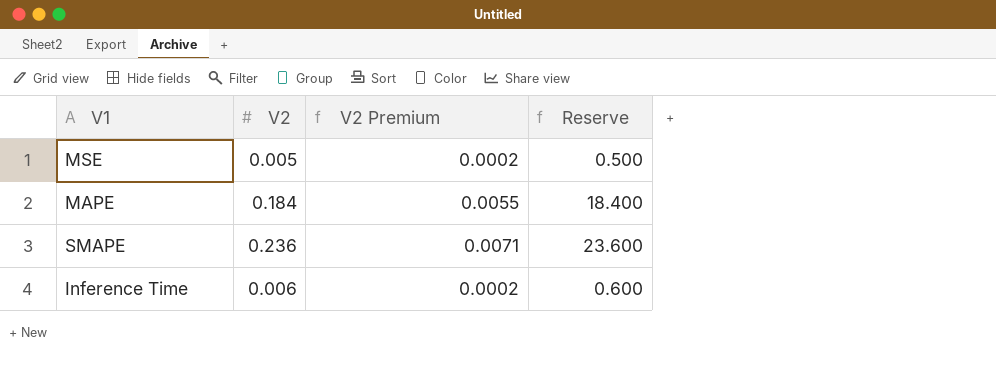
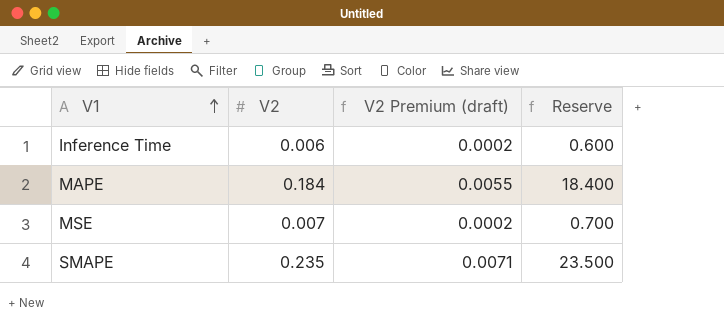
row order: none -> V1 ascending
column name: V2 Premium -> V2 Premium (draft)
MSE | V2: 0.005 -> 0.007
MSE | Reserve: 0.500 -> 0.700
SMAPE | V2: 0.236 -> 0.235
SMAPE | Reserve: 23.600 -> 23.500

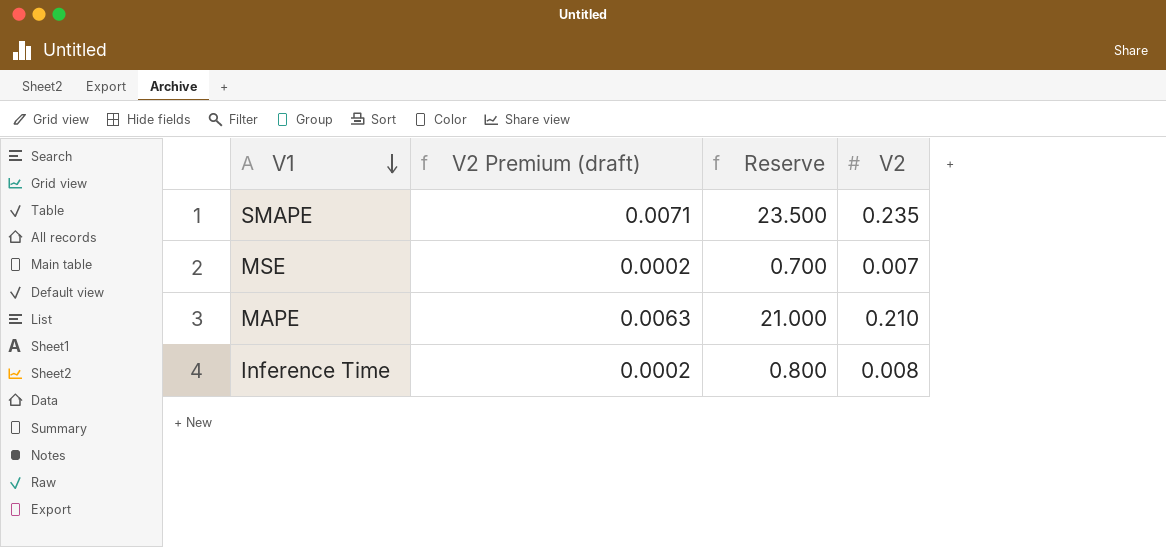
row order: V1 ascending -> V1 descending
column V2 | position: 2 -> 4
MAPE | V2 Premium (draft): 0.0055 -> 0.0063
MAPE | Reserve: 18.400 -> 21.000
MAPE | V2: 0.184 -> 0.210
Inference Time | Reserve: 0.600 -> 0.800
Inference Time | V2: 0.006 -> 0.008

